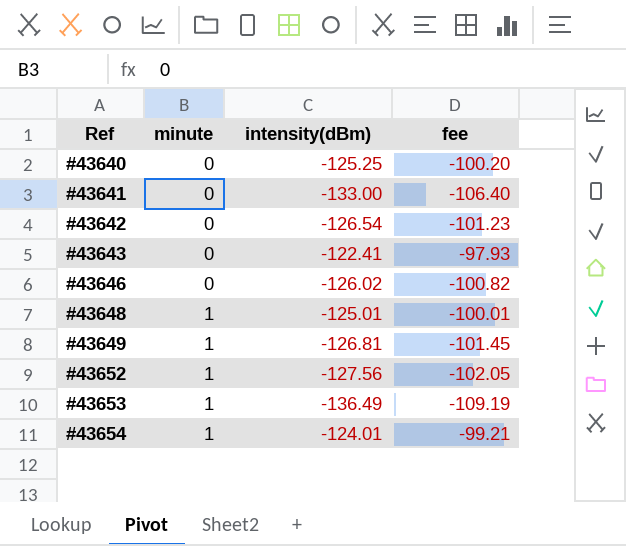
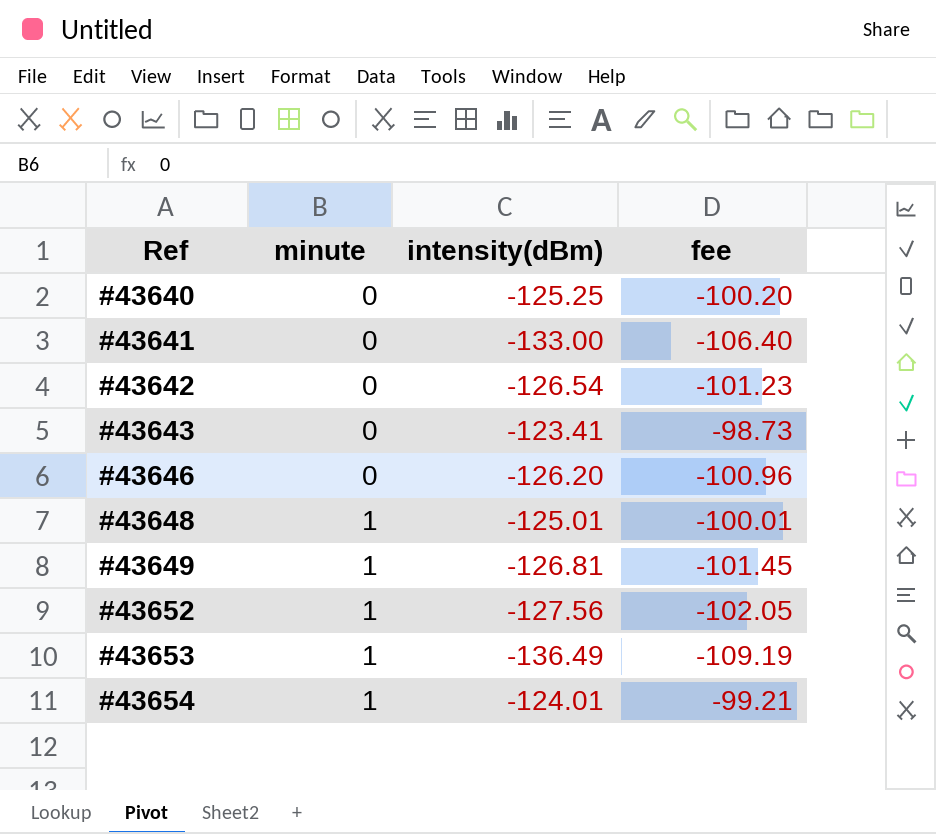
#43643 | intensity(dBm): -122.41 -> -123.41
#43643 | fee: -97.93 -> -98.73
#43646 | intensity(dBm): -126.02 -> -126.20
#43646 | fee: -100.82 -> -100.96

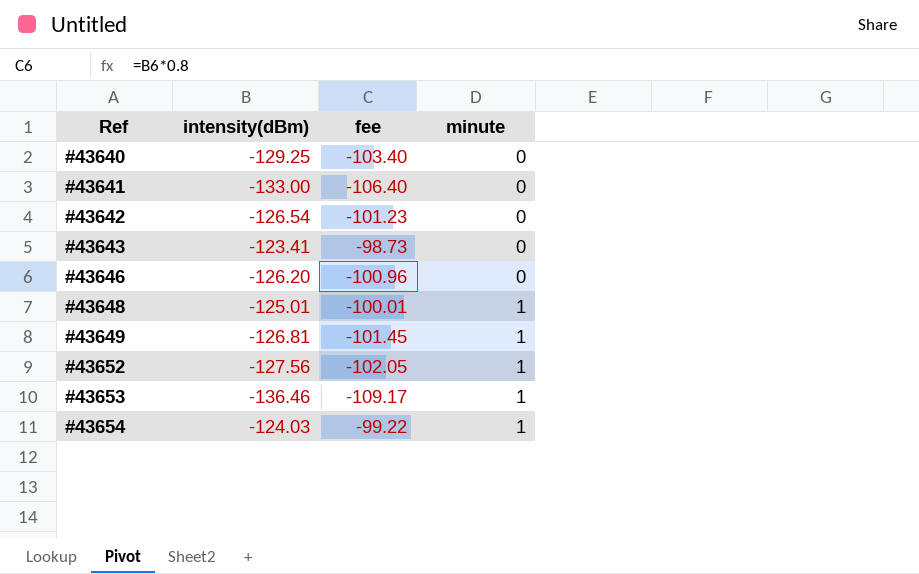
column minute | position: 2 -> 4
#43640 | intensity(dBm): -125.25 -> -129.25
#43640 | fee: -100.20 -> -103.40
#43653 | intensity(dBm): -136.49 -> -136.46
#43653 | fee: -109.19 -> -109.17
#43654 | intensity(dBm): -124.01 -> -124.03
#43654 | fee: -99.21 -> -99.22

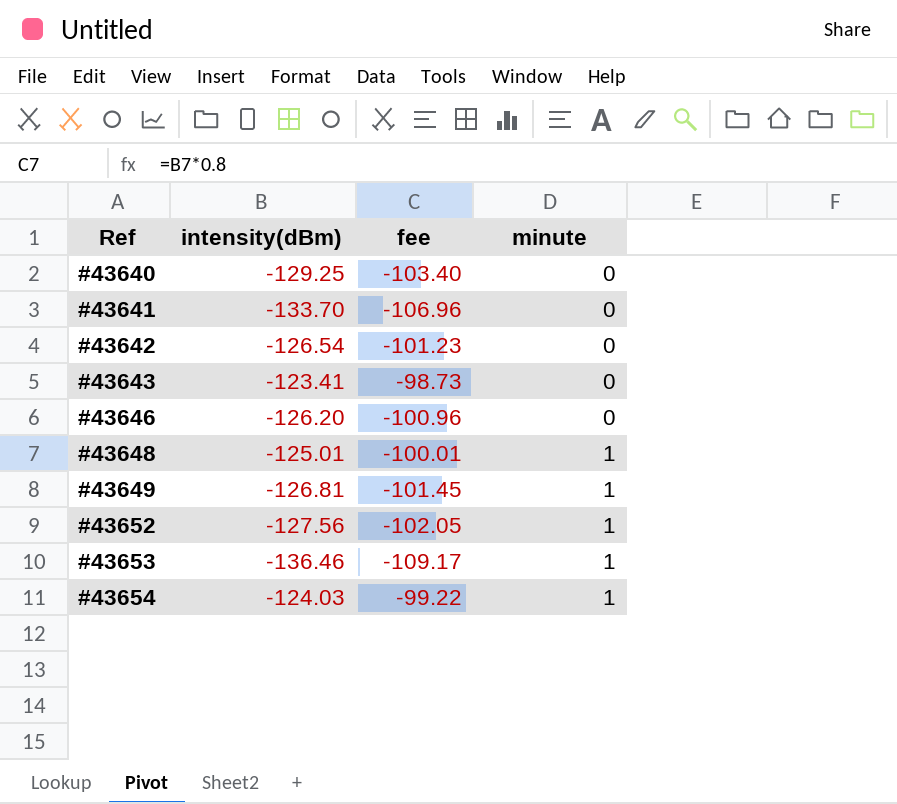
#43641 | intensity(dBm): -133.00 -> -133.70
#43641 | fee: -106.40 -> -106.96

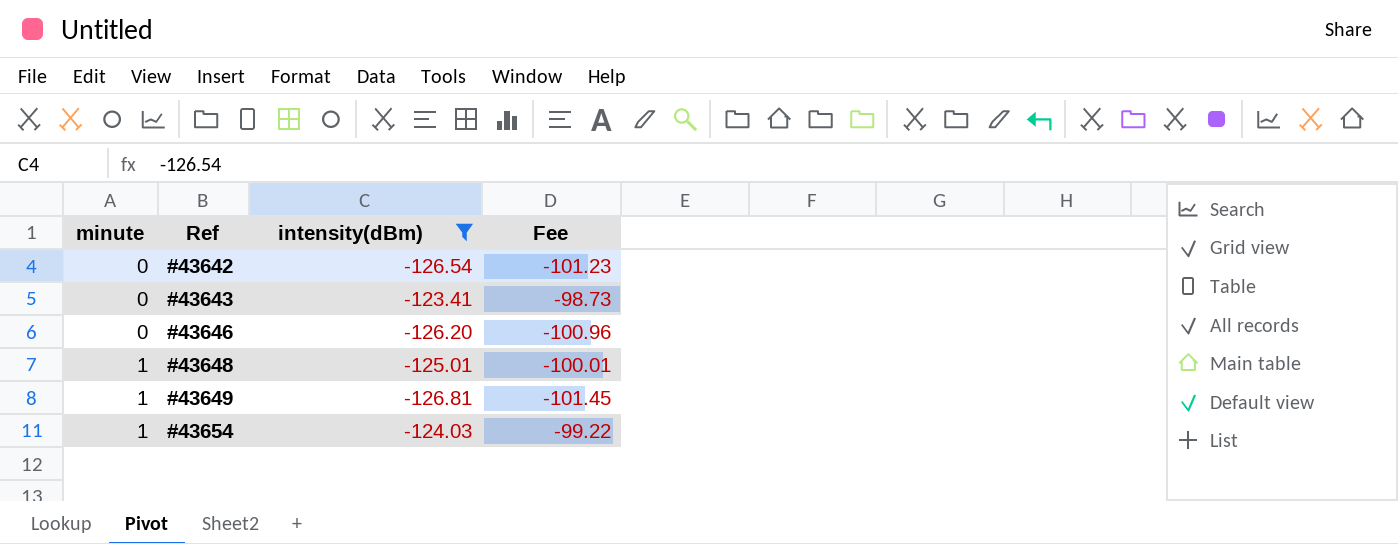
filter: none -> intensity(dBm) >= -126.81
column minute | position: 4 -> 1
column name: fee -> Fee

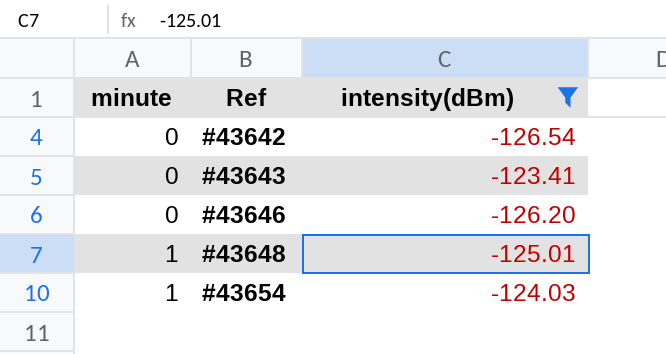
column Fee | formula: [intensity(dBm)] * 0.8 -> none
row #43649: 1 | -126.81 | -101.45 -> none

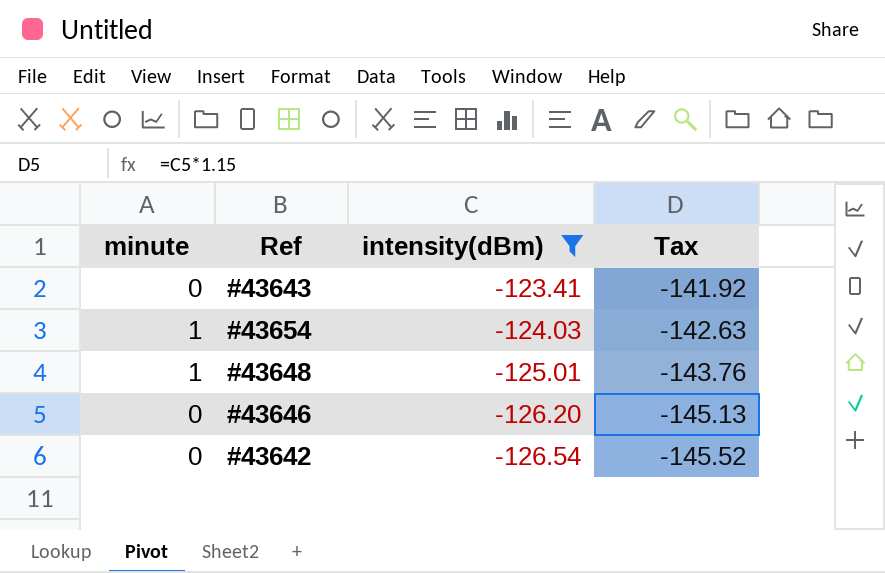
row order: minute ascending -> intensity(dBm) descending
column Tax | formula: none -> [intensity(dBm)] * 1.15

